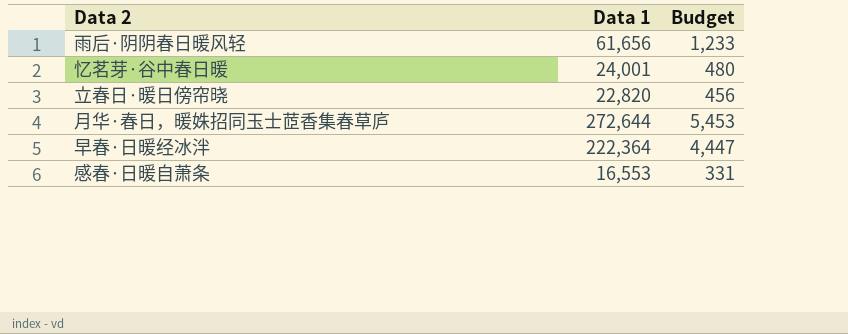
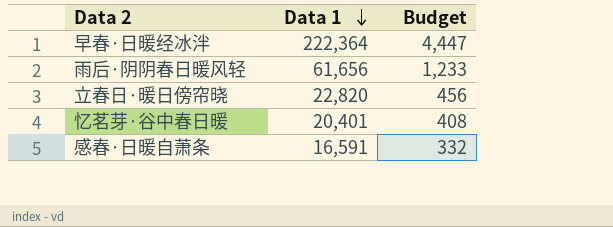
row order: none -> Data 1 descending
row 月华·春日，暖姝招同玉士茝香集春草庐: 272,644 | 5,453 -> none
忆茗芽·谷中春日暖 | Data 1: 24,001 -> 20,401
忆茗芽·谷中春日暖 | Budget: 480 -> 408
感春·日暖自萧条 | Data 1: 16,553 -> 16,591
感春·日暖自萧条 | Budget: 331 -> 332

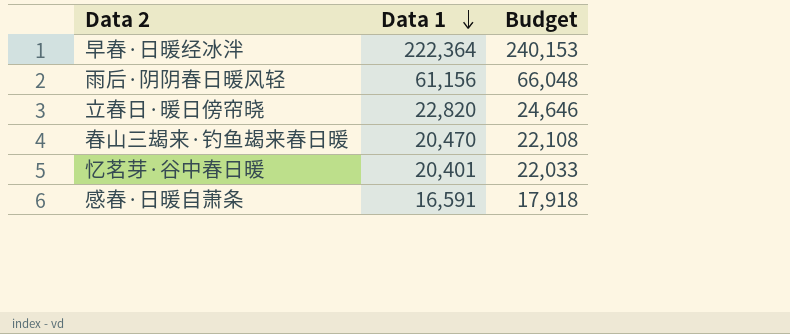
column Budget | formula: [Data 1] * 0.02 -> [Data 1] * 1.08
雨后·阴阴春日暖风轻 | Data 1: 61,656 -> 61,156
row 春山三朅来·钓鱼朅来春日暖: none -> 20,470 | 22,108

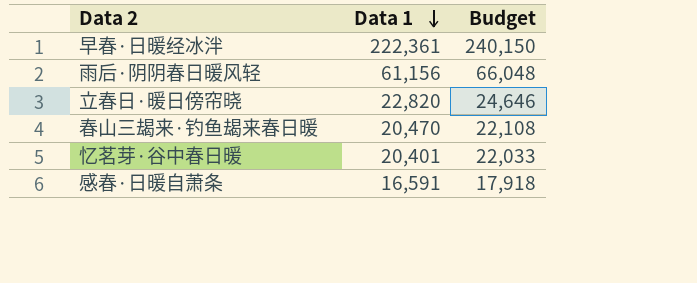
早春·日暖经冰泮 | Data 1: 222,364 -> 222,361
早春·日暖经冰泮 | Budget: 240,153 -> 240,150

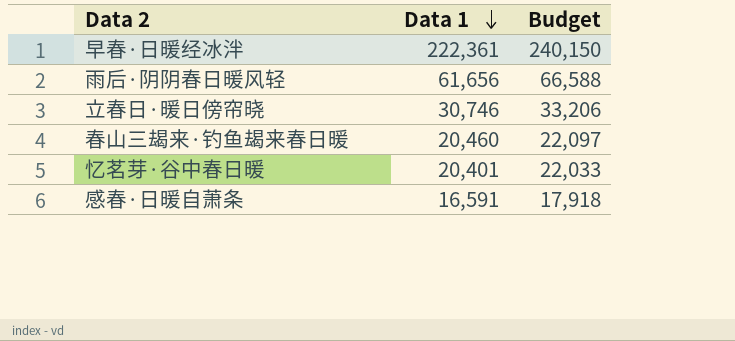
雨后·阴阴春日暖风轻 | Data 1: 61,156 -> 61,656
雨后·阴阴春日暖风轻 | Budget: 66,048 -> 66,588
立春日·暖日傍帘晓 | Data 1: 22,820 -> 30,746
立春日·暖日傍帘晓 | Budget: 24,646 -> 33,206
春山三朅来·钓鱼朅来春日暖 | Data 1: 20,470 -> 20,460
春山三朅来·钓鱼朅来春日暖 | Budget: 22,108 -> 22,097

